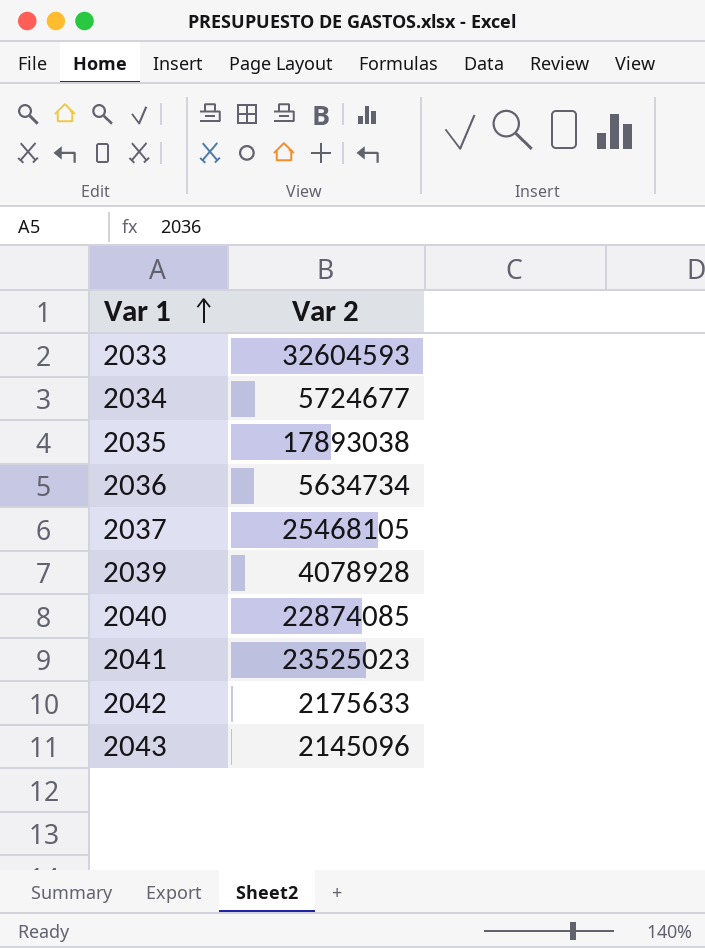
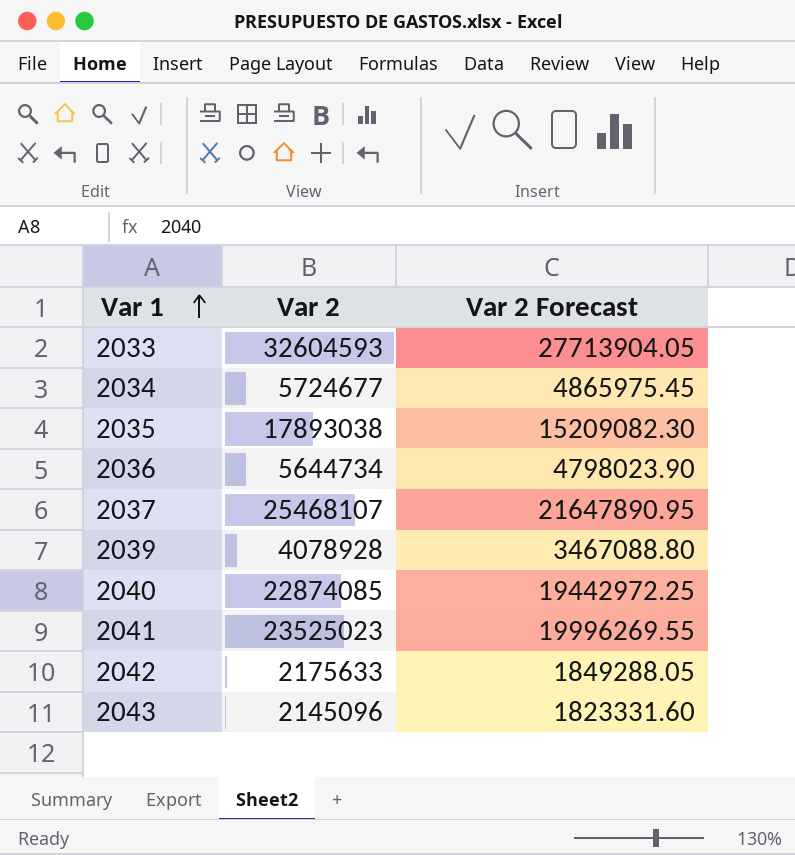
column Var 2 Forecast | formula: none -> [Var 2] * 0.85
2036 | Var 2: 5634734 -> 5644734
2037 | Var 2: 25468105 -> 25468107

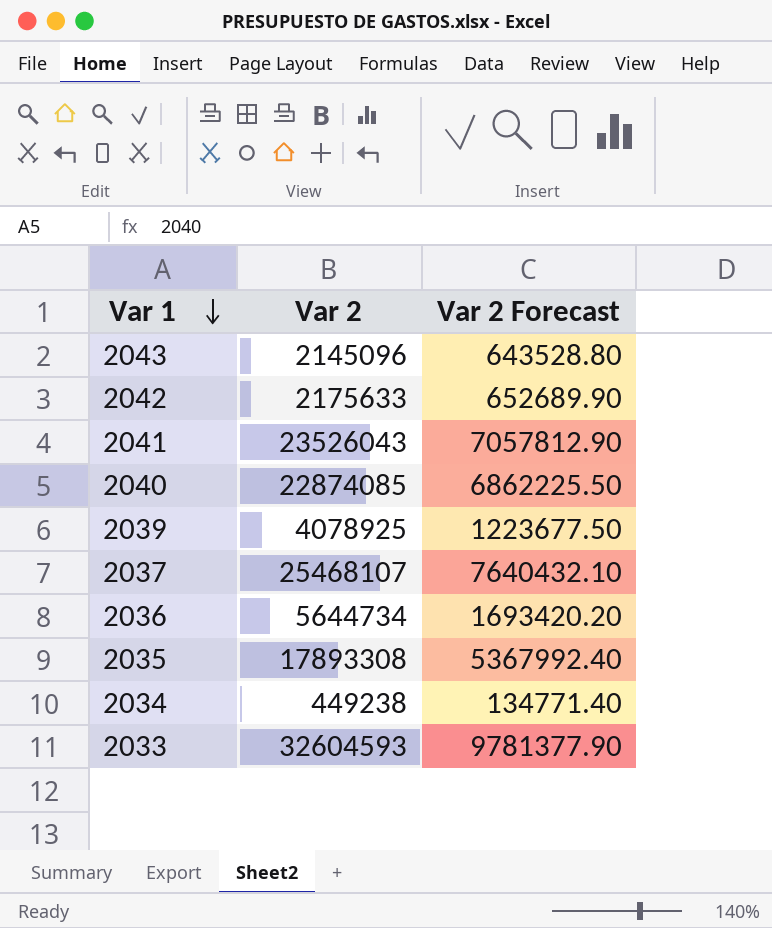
row order: Var 1 ascending -> Var 1 descending
column Var 2 Forecast | formula: [Var 2] * 0.85 -> [Var 2] * 0.3
2041 | Var 2: 23525023 -> 23526043
2039 | Var 2: 4078928 -> 4078925
2035 | Var 2: 17893038 -> 17893308
2034 | Var 2: 5724677 -> 449238

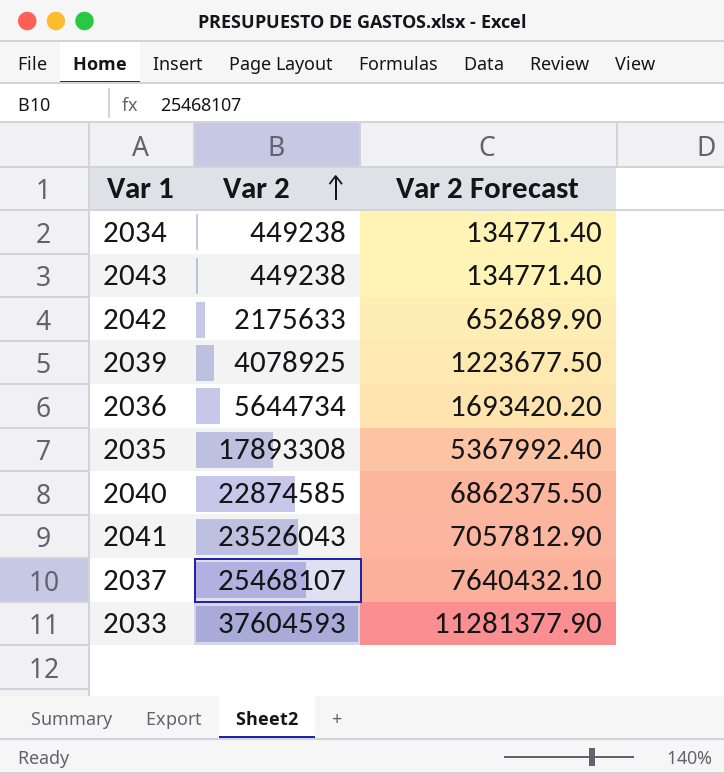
row order: Var 1 descending -> Var 2 ascending
2043 | Var 2: 2145096 -> 449238
2043 | Var 2 Forecast: 643528.80 -> 134771.40
2040 | Var 2: 22874085 -> 22874585
2040 | Var 2 Forecast: 6862225.50 -> 6862375.50
2033 | Var 2: 32604593 -> 37604593
2033 | Var 2 Forecast: 9781377.90 -> 11281377.90

